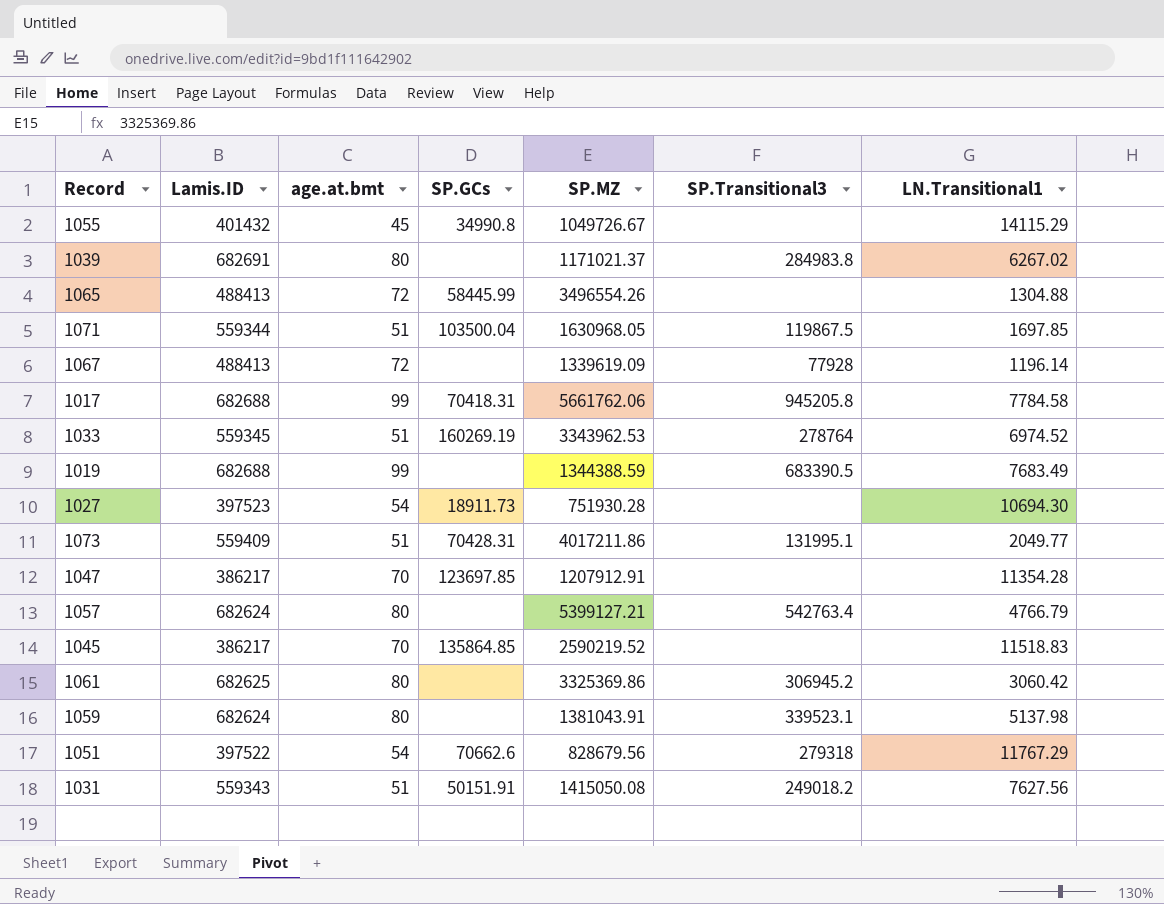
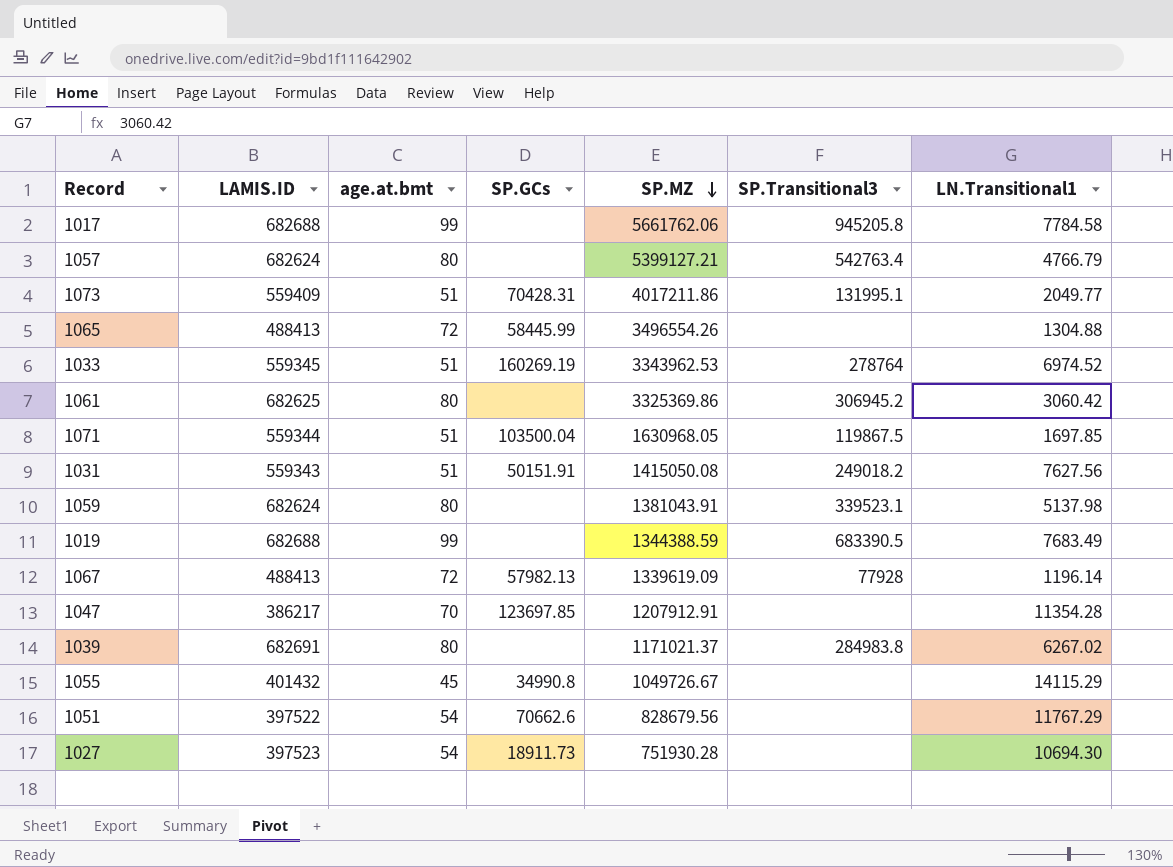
row order: none -> SP.MZ descending
column name: Lamis.ID -> LAMIS.ID
row 1045: 386217 | 70 | 135864.85 | 2590219.52 | none | 11518.83 -> none
1017 | SP.GCs: 70418.31 -> none
1067 | SP.GCs: none -> 57982.13
1051 | SP.Transitional3: 279318 -> none

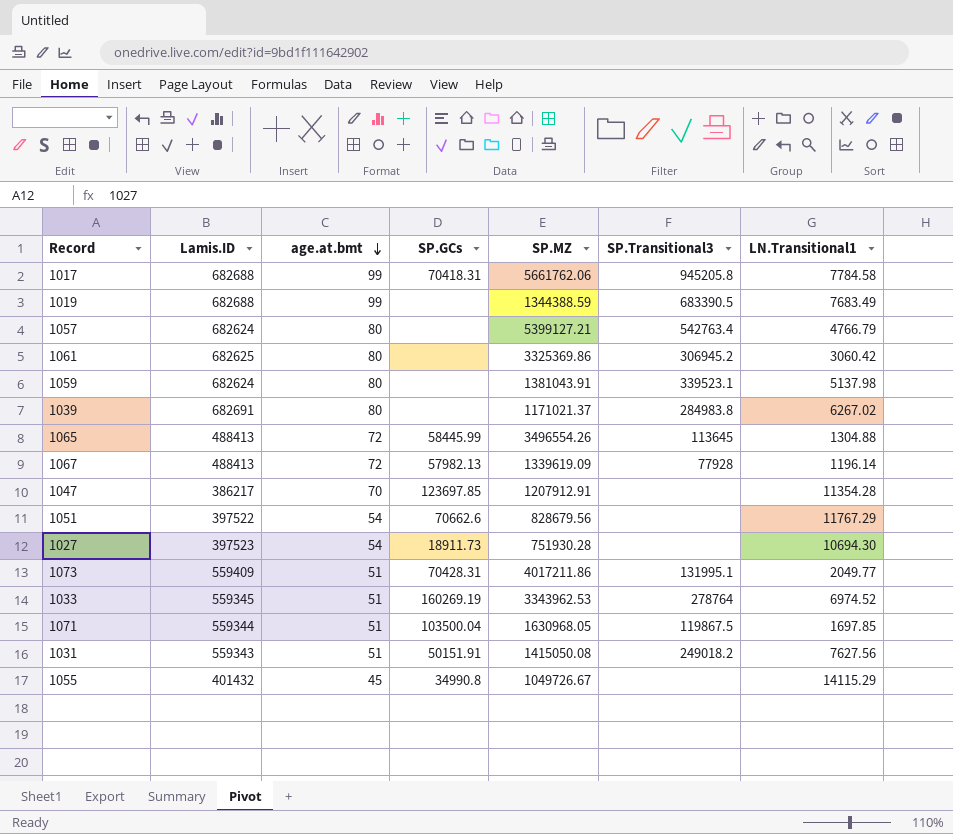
row order: SP.MZ descending -> age.at.bmt descending
column name: LAMIS.ID -> Lamis.ID
1017 | SP.GCs: none -> 70418.31
1065 | SP.Transitional3: none -> 113645

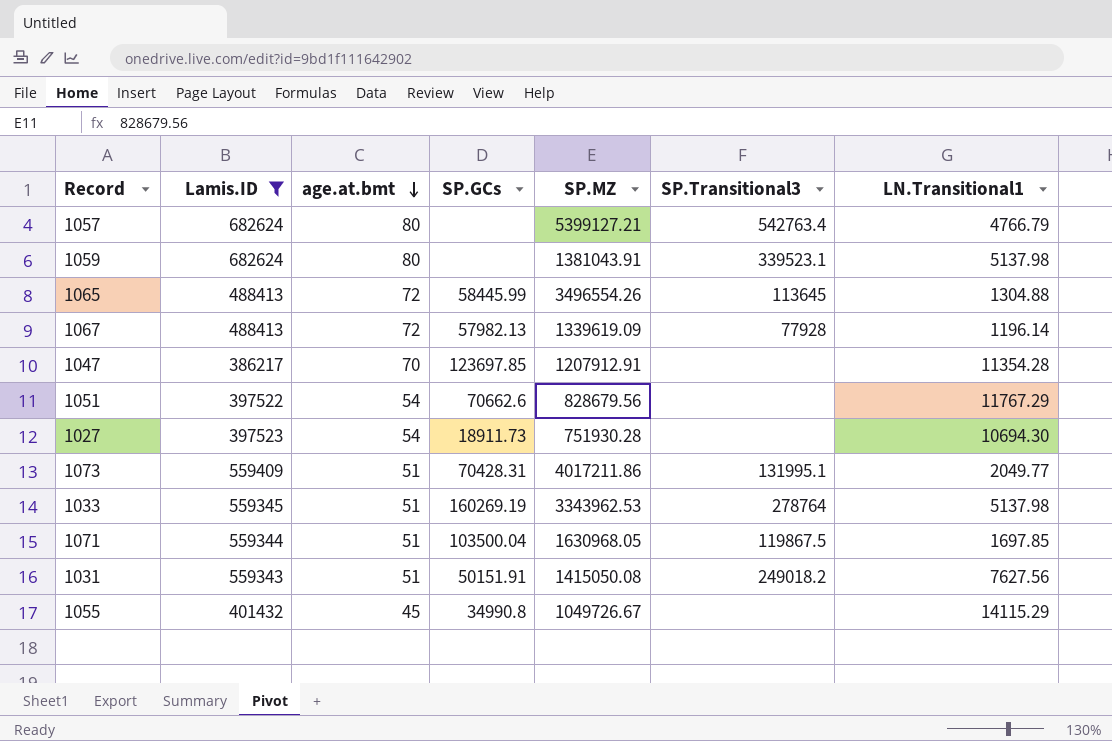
filter: none -> Lamis.ID <= 682624
1033 | LN.Transitional1: 6974.52 -> 5137.98

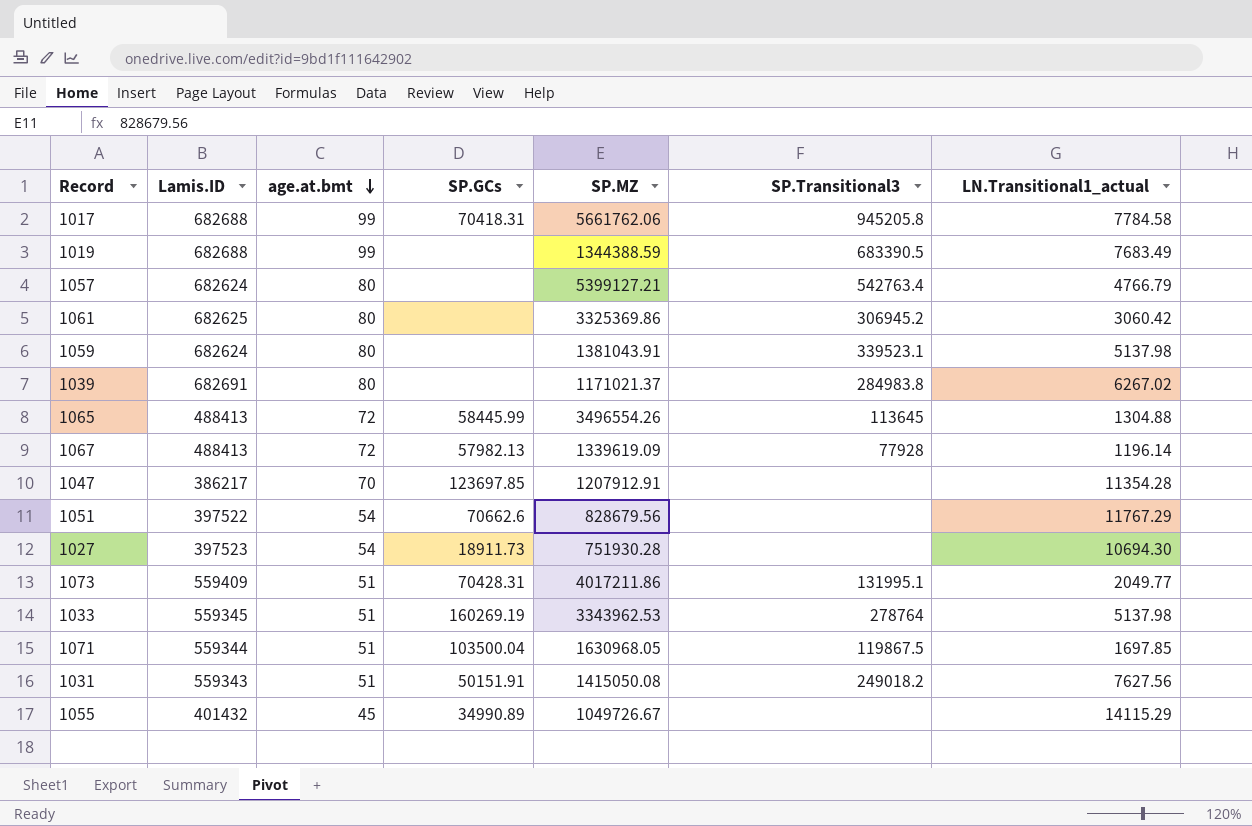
filter: Lamis.ID <= 682624 -> none
column name: LN.Transitional1 -> LN.Transitional1_actual
1055 | SP.GCs: 34990.8 -> 34990.89

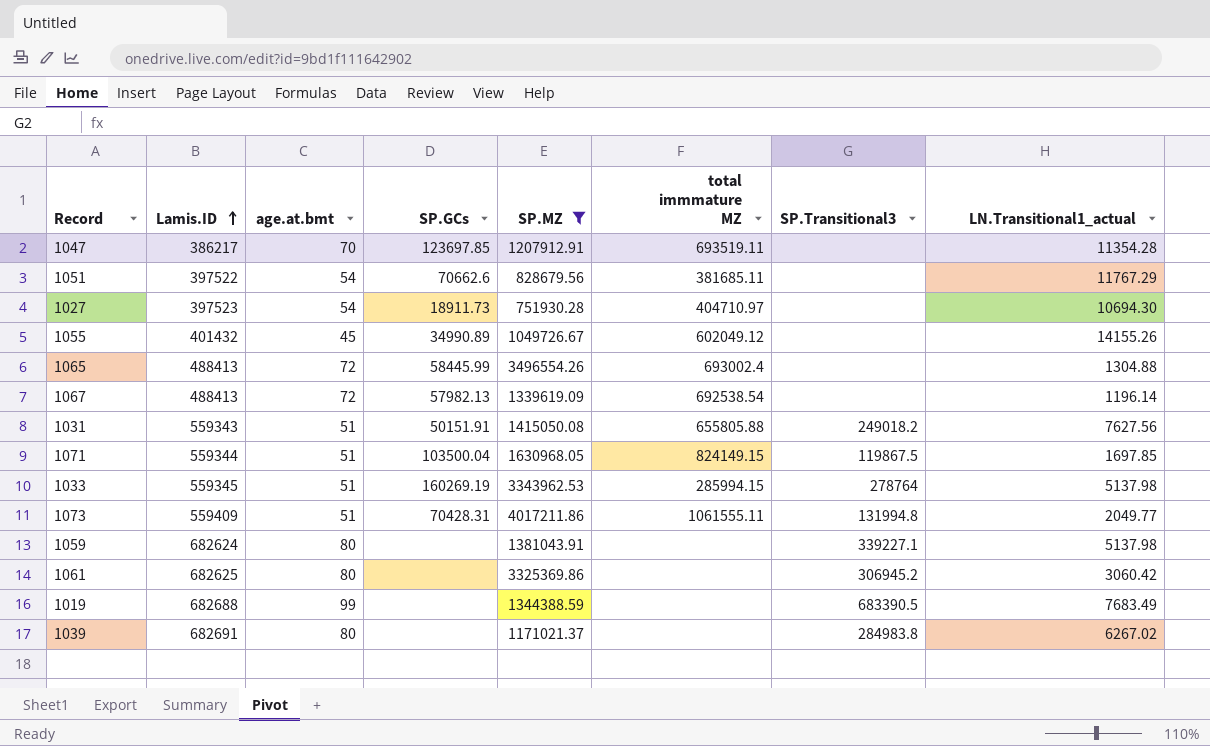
filter: none -> SP.MZ <= 4017211.86
row order: age.at.bmt descending -> Lamis.ID ascending
column total immmature MZ | position: none -> 6
1055 | LN.Transitional1_actual: 14115.29 -> 14155.26
1065 | SP.Transitional3: 113645 -> none
1067 | SP.Transitional3: 77928 -> none
1073 | SP.Transitional3: 131995.1 -> 131994.8
1059 | SP.Transitional3: 339523.1 -> 339227.1

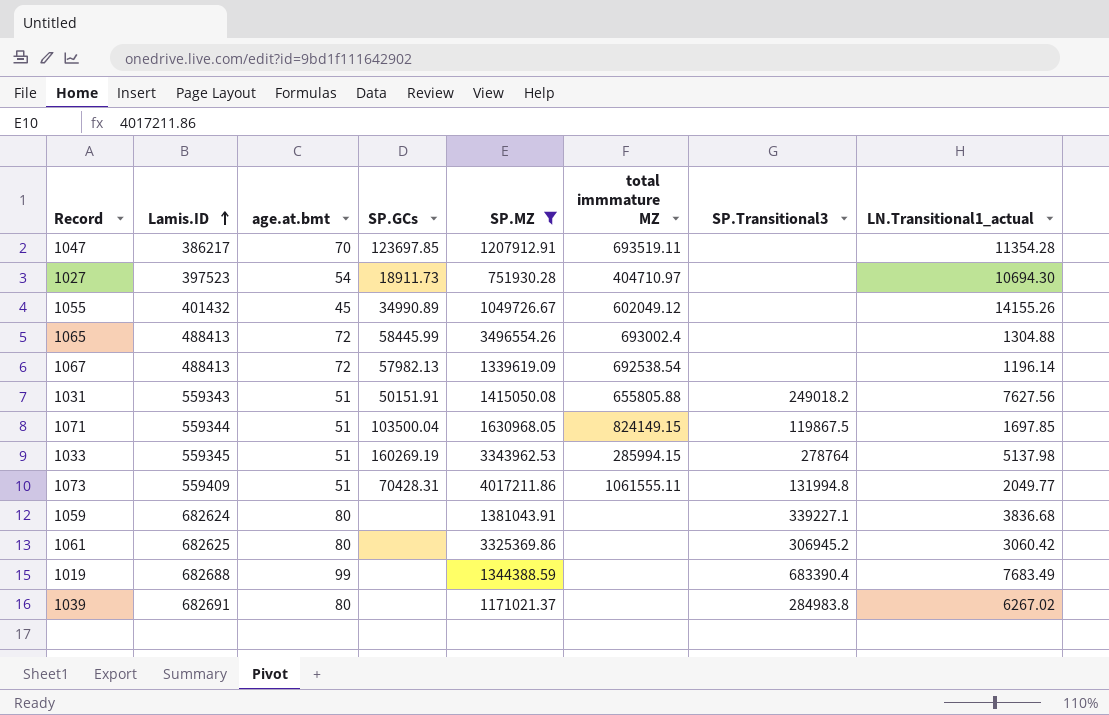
row 1051: 397522 | 54 | 70662.6 | 828679.56 | 381685.11 | none | 11767.29 -> none
1059 | LN.Transitional1_actual: 5137.98 -> 3836.68
1019 | SP.Transitional3: 683390.5 -> 683390.4

